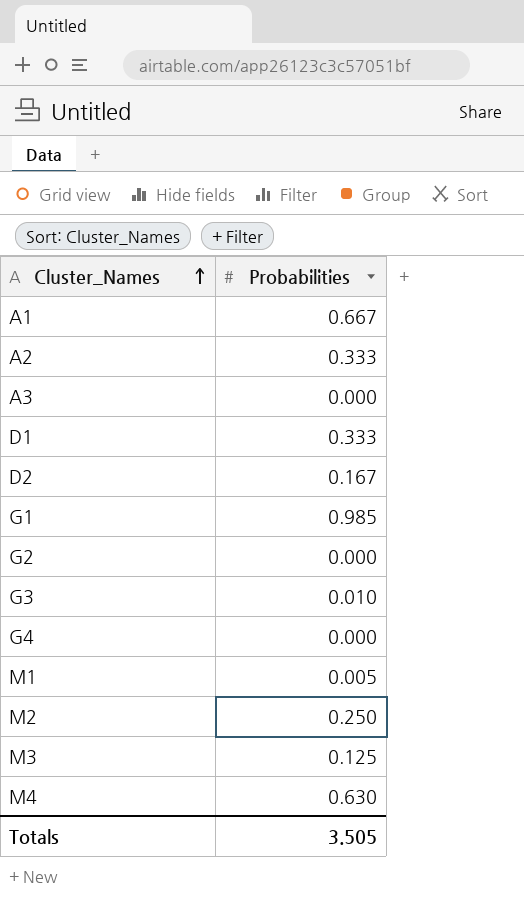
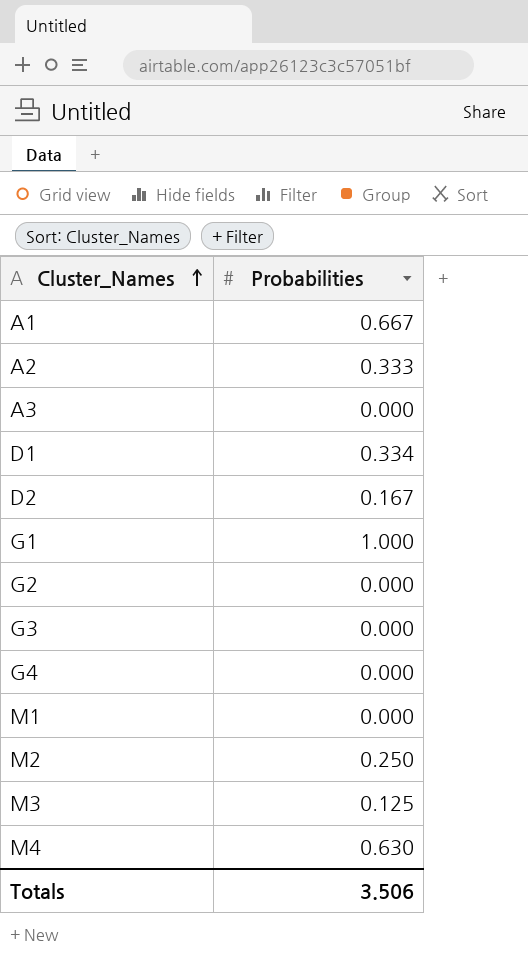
D1 | Probabilities: 0.333 -> 0.334
G1 | Probabilities: 0.985 -> 1.000
G3 | Probabilities: 0.010 -> 0.000
M1 | Probabilities: 0.005 -> 0.000
Totals | Probabilities: 3.505 -> 3.506

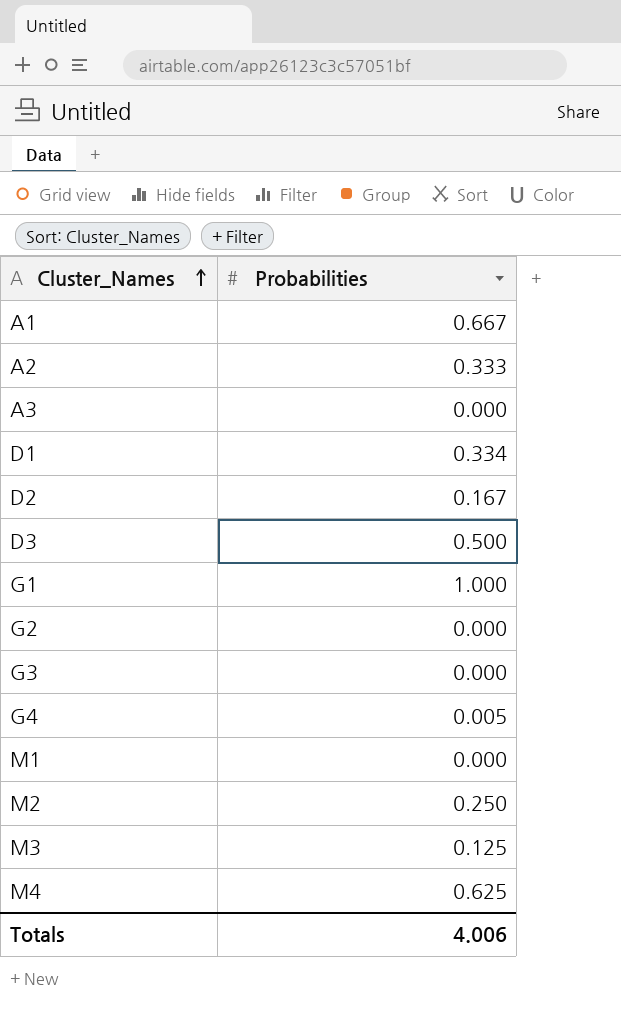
row D3: none -> 0.500
G4 | Probabilities: 0.000 -> 0.005
M4 | Probabilities: 0.630 -> 0.625
Totals | Probabilities: 3.506 -> 4.006

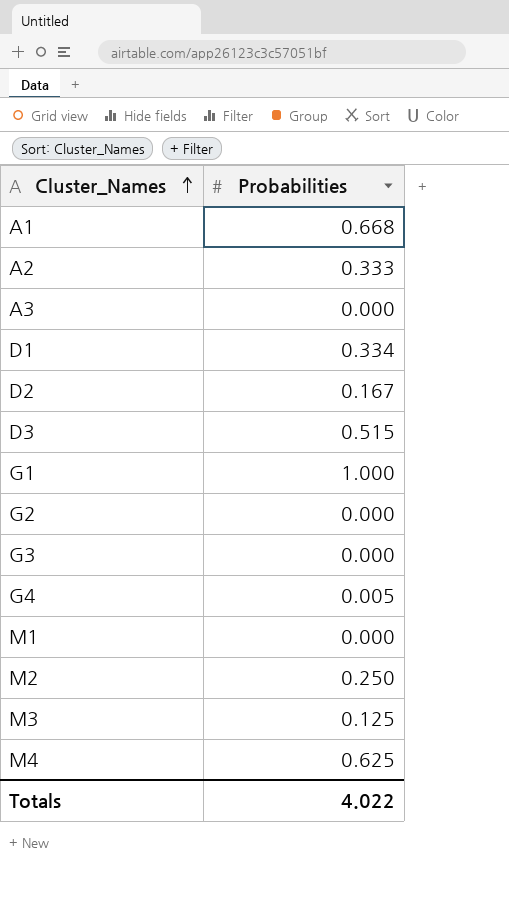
A1 | Probabilities: 0.667 -> 0.668
D3 | Probabilities: 0.500 -> 0.515
Totals | Probabilities: 4.006 -> 4.022

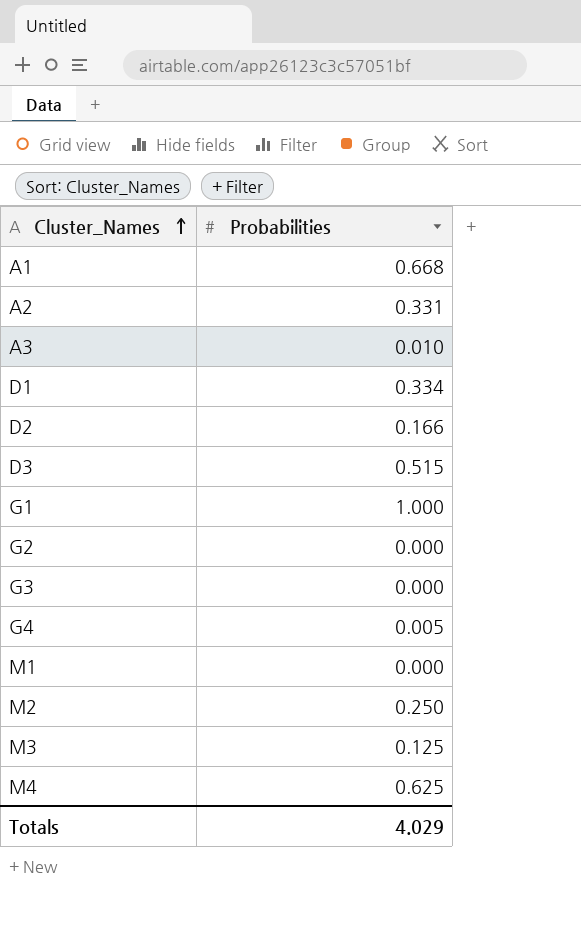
A2 | Probabilities: 0.333 -> 0.331
A3 | Probabilities: 0.000 -> 0.010
D2 | Probabilities: 0.167 -> 0.166
Totals | Probabilities: 4.022 -> 4.029

